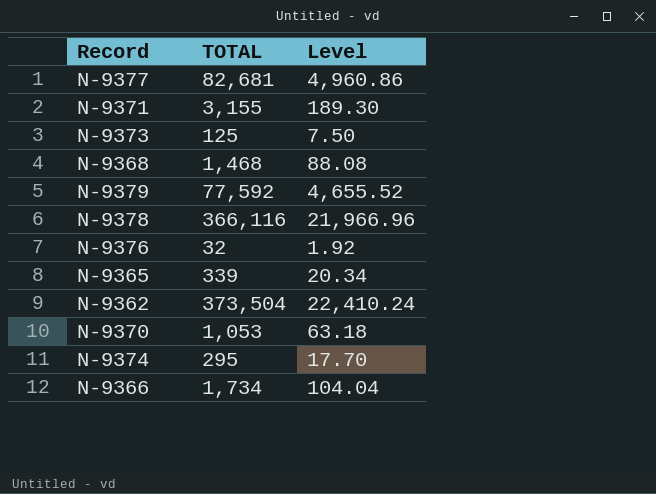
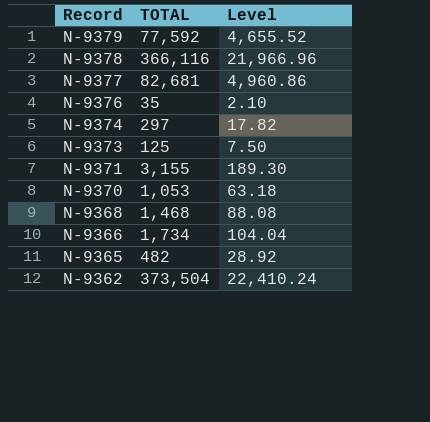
row order: none -> Record descending
N-9376 | TOTAL: 32 -> 35
N-9376 | Level: 1.92 -> 2.10
N-9374 | TOTAL: 295 -> 297
N-9374 | Level: 17.70 -> 17.82
N-9365 | TOTAL: 339 -> 482
N-9365 | Level: 20.34 -> 28.92

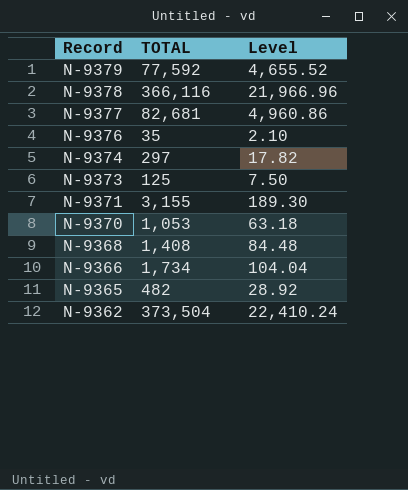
N-9368 | TOTAL: 1,468 -> 1,408
N-9368 | Level: 88.08 -> 84.48

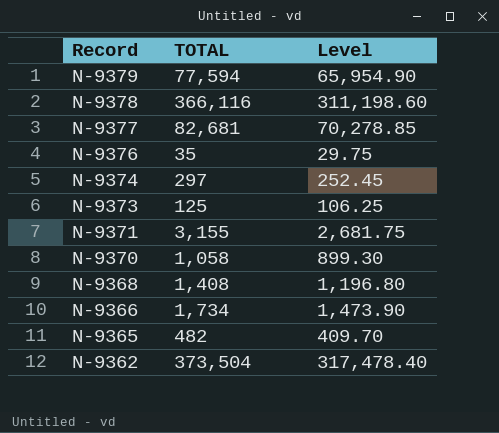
column Level | formula: [TOTAL] * 0.06 -> [TOTAL] * 0.85
N-9379 | TOTAL: 77,592 -> 77,594
N-9370 | TOTAL: 1,053 -> 1,058

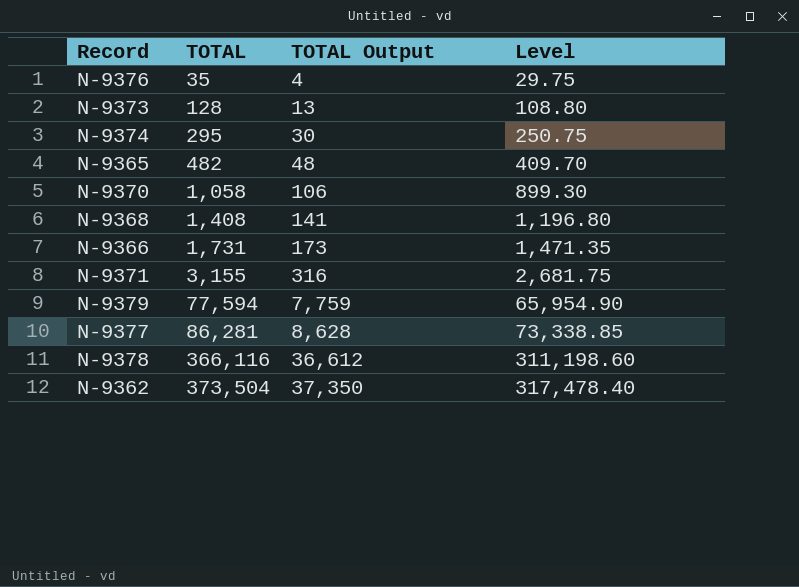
row order: Record descending -> TOTAL ascending
column TOTAL Output | formula: none -> [TOTAL] * 0.1
N-9373 | TOTAL: 125 -> 128
N-9373 | Level: 106.25 -> 108.80
N-9374 | TOTAL: 297 -> 295
N-9374 | Level: 252.45 -> 250.75
N-9366 | TOTAL: 1,734 -> 1,731
N-9366 | Level: 1,473.90 -> 1,471.35
N-9377 | TOTAL: 82,681 -> 86,281
N-9377 | Level: 70,278.85 -> 73,338.85

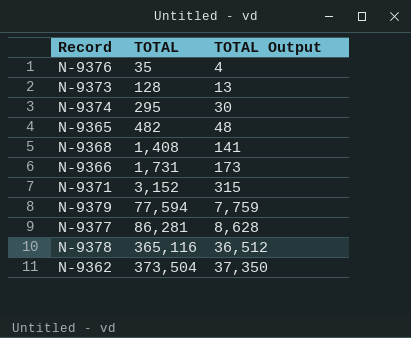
column Level | formula: [TOTAL] * 0.85 -> none
row N-9370: 1,058 | 106 | 899.30 -> none
N-9371 | TOTAL: 3,155 -> 3,152
N-9371 | TOTAL Output: 316 -> 315
N-9378 | TOTAL: 366,116 -> 365,116
N-9378 | TOTAL Output: 36,612 -> 36,512

